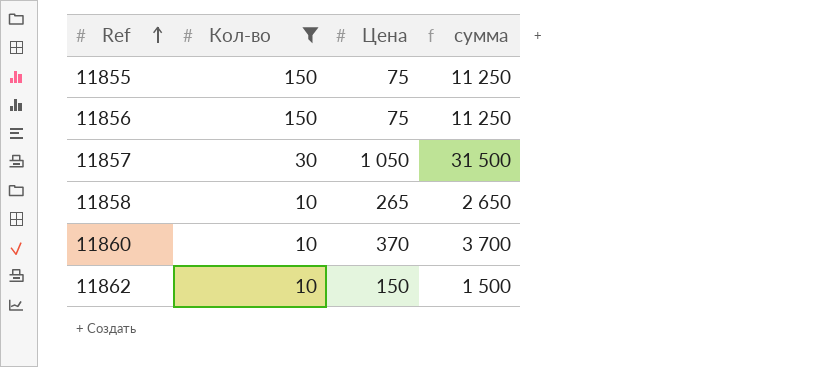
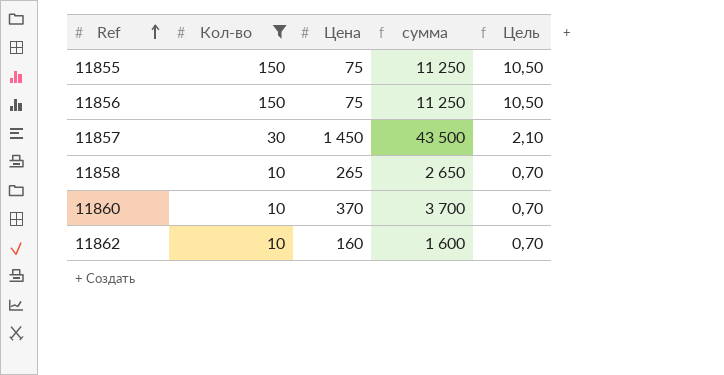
column Цель | formula: none -> [Кол-во] * 0,07
11857 | Цена: 1 050 -> 1 450
11857 | сумма: 31 500 -> 43 500
11862 | Цена: 150 -> 160
11862 | сумма: 1 500 -> 1 600

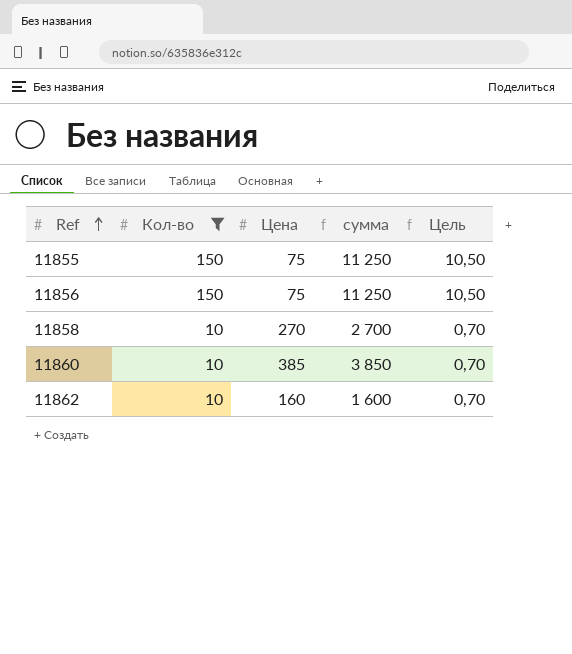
row 11857: 30 | 1 450 | 43 500 | 2,10 -> none
11858 | Цена: 265 -> 270
11858 | сумма: 2 650 -> 2 700
11860 | Цена: 370 -> 385
11860 | сумма: 3 700 -> 3 850

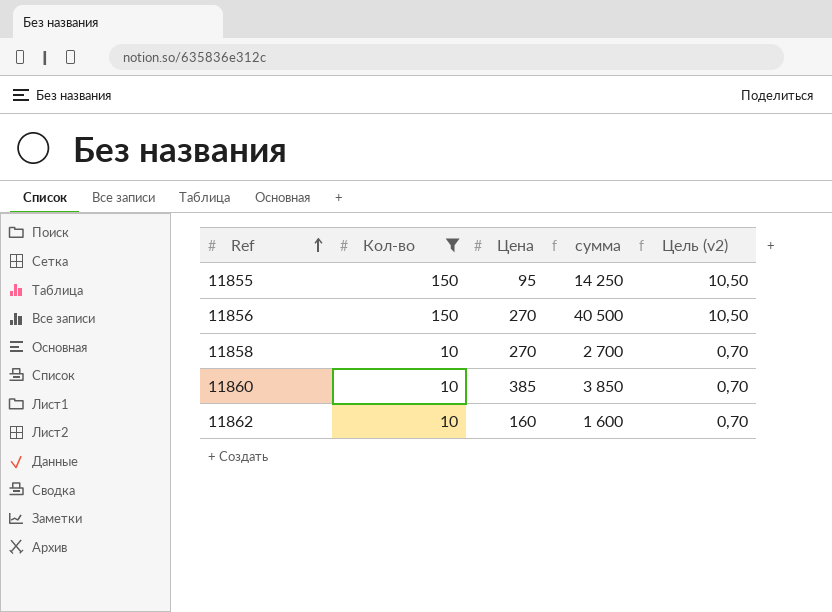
column name: Цель -> Цель (v2)
11855 | Цена: 75 -> 95
11855 | сумма: 11 250 -> 14 250
11856 | Цена: 75 -> 270
11856 | сумма: 11 250 -> 40 500

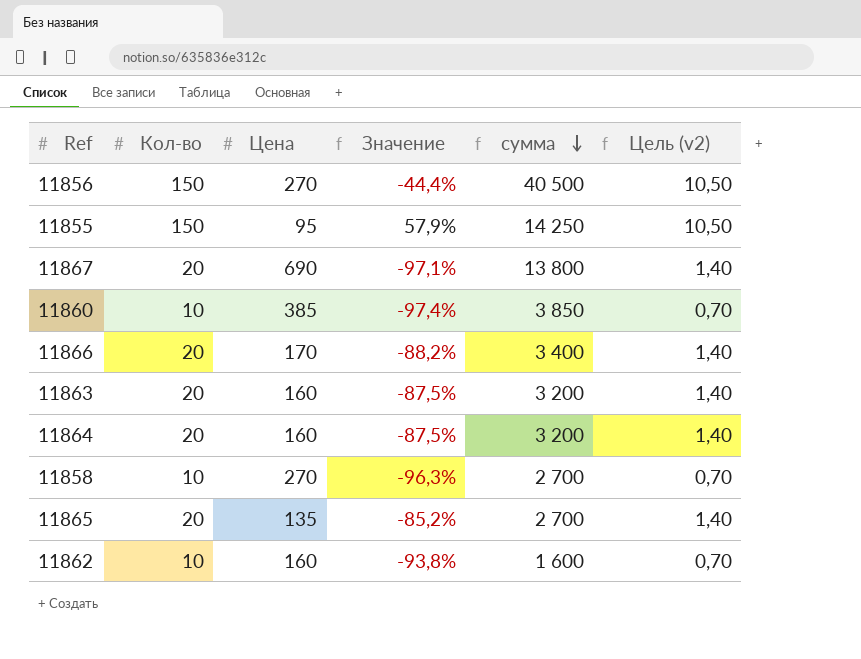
filter: Кол-во != 20 -> none
row order: Ref ascending -> сумма descending
column Значение | formula: none -> ([Кол-во] - [Цена]) / [Цена]

